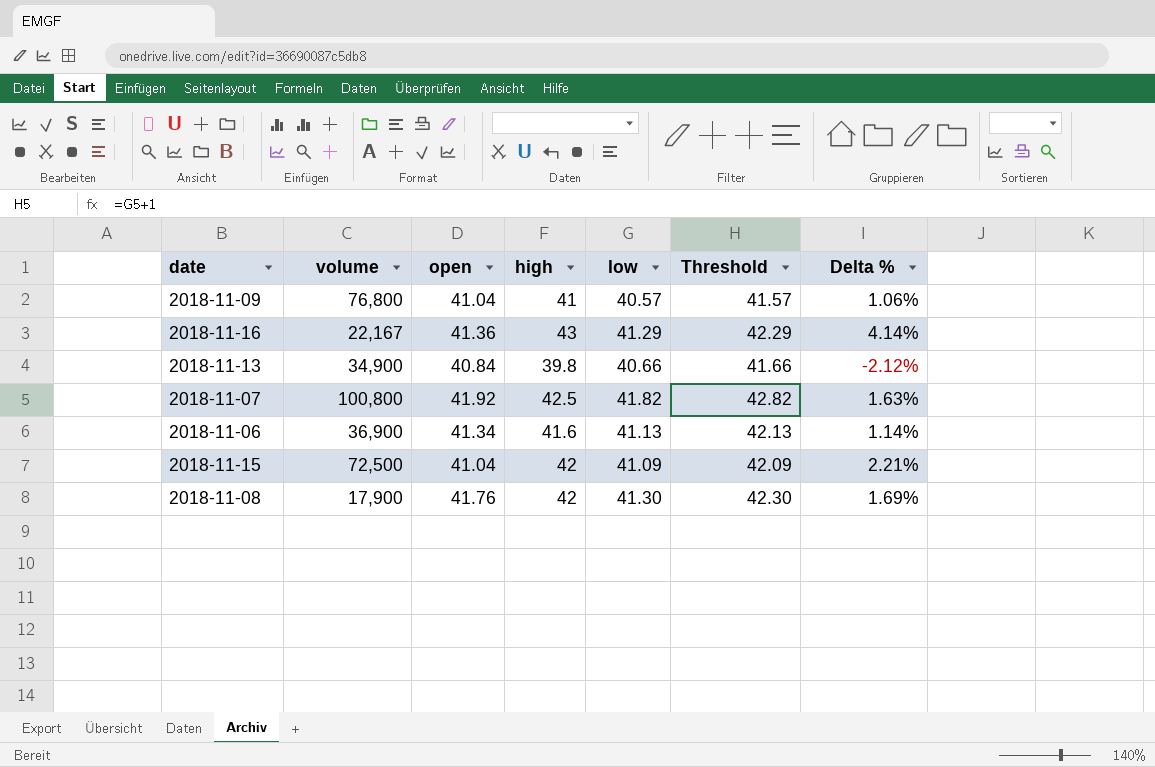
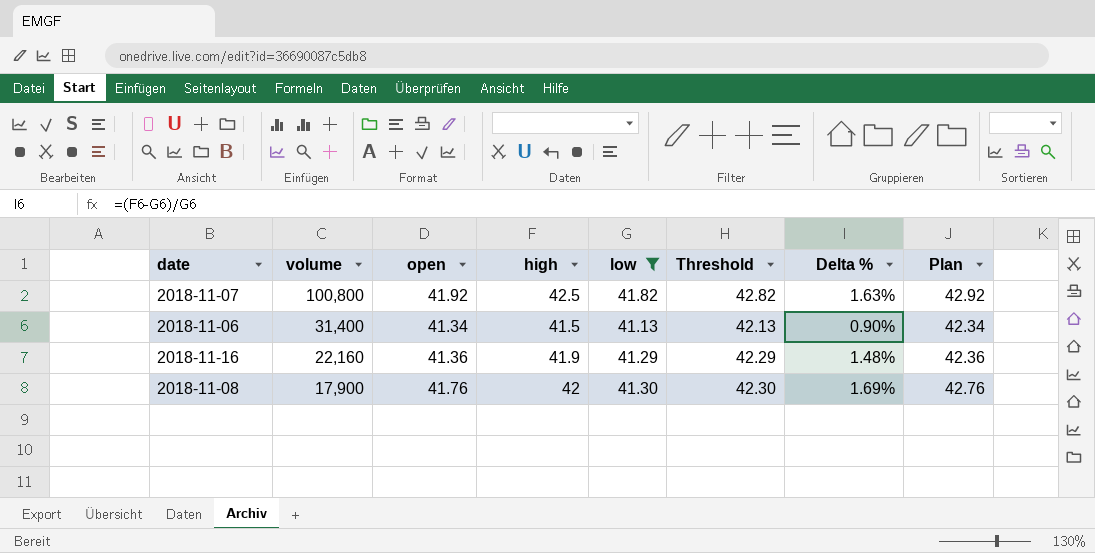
filter: none -> low >= 41.13
row order: none -> volume descending
column Plan | formula: none -> [open] + 1
2018-11-06 | volume: 36,900 -> 31,400
2018-11-06 | high: 41.6 -> 41.5
2018-11-06 | Delta %: 1.14% -> 0.90%
2018-11-16 | volume: 22,167 -> 22,160
2018-11-16 | high: 43 -> 41.9
2018-11-16 | Delta %: 4.14% -> 1.48%

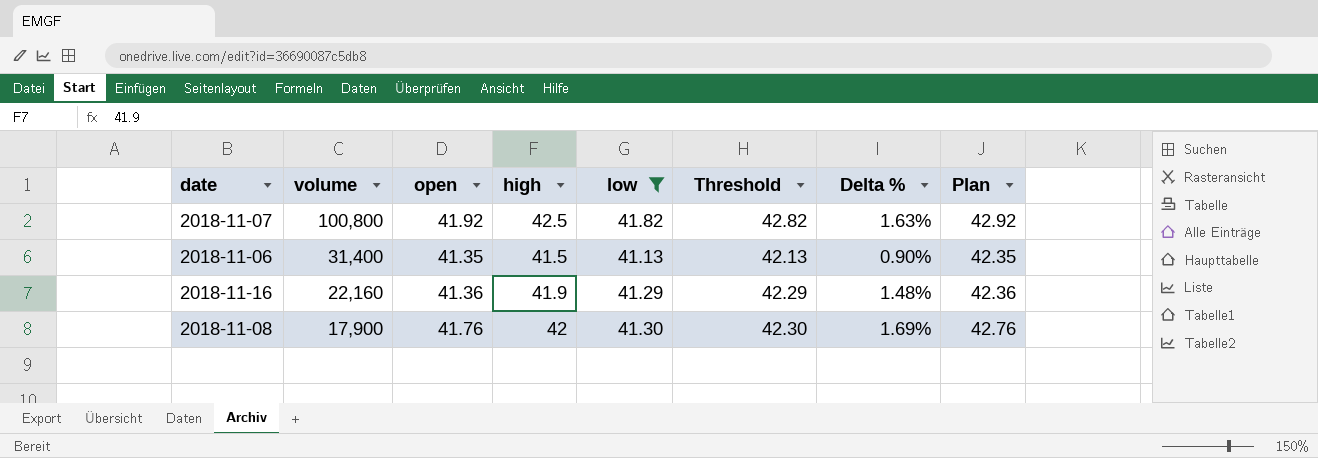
2018-11-06 | open: 41.34 -> 41.35
2018-11-06 | Plan: 42.34 -> 42.35

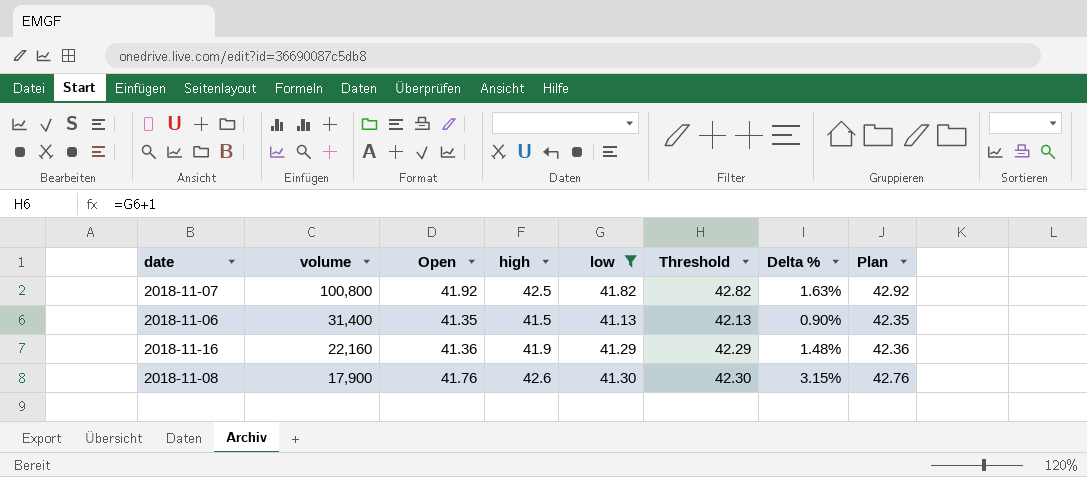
column name: open -> Open
2018-11-08 | high: 42 -> 42.6
2018-11-08 | Delta %: 1.69% -> 3.15%

